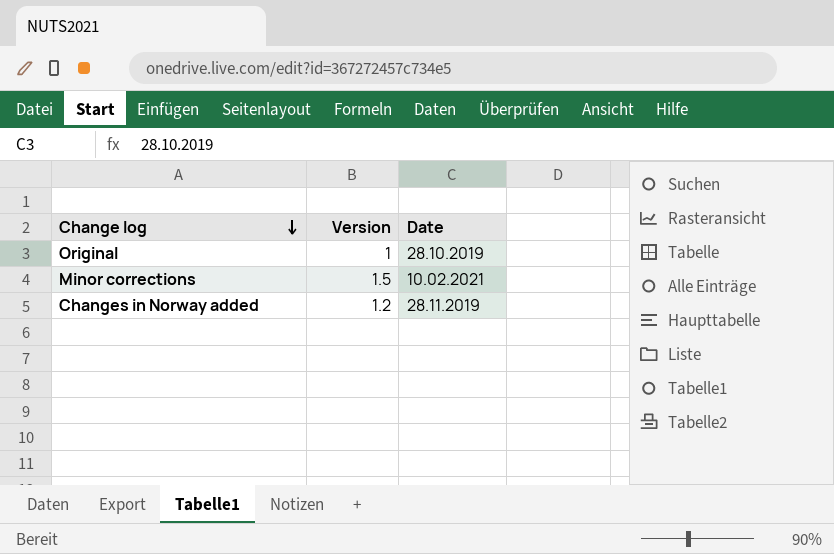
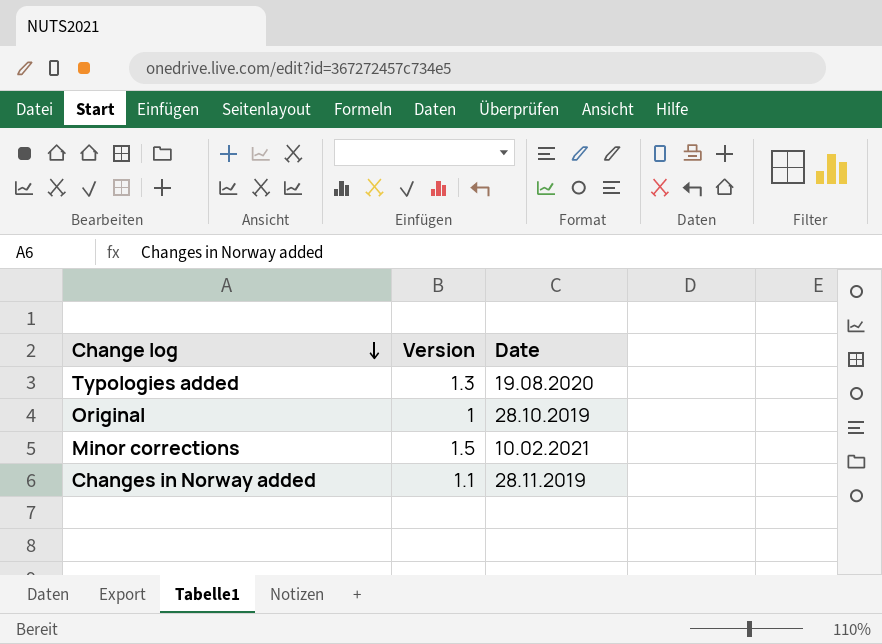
row Typologies added: none -> 1.3 | 19.08.2020
Changes in Norway added | Version: 1.2 -> 1.1

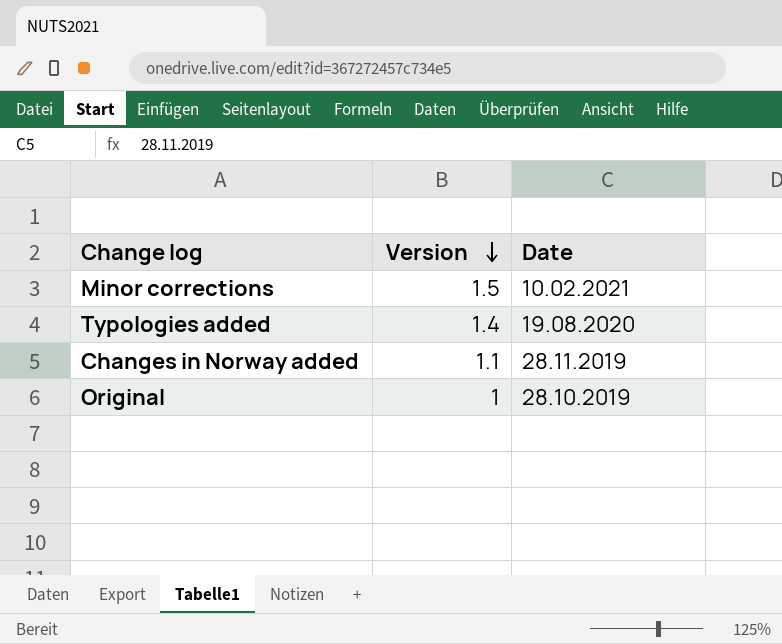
row order: Change log descending -> Version descending
Typologies added | Version: 1.3 -> 1.4

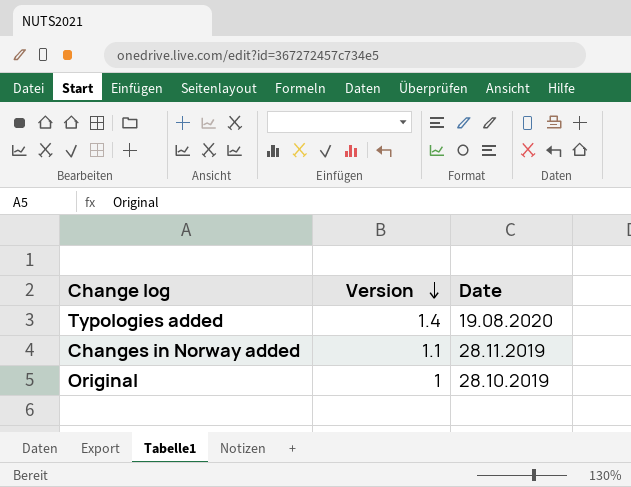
row Minor corrections: 1.5 | 10.02.2021 -> none

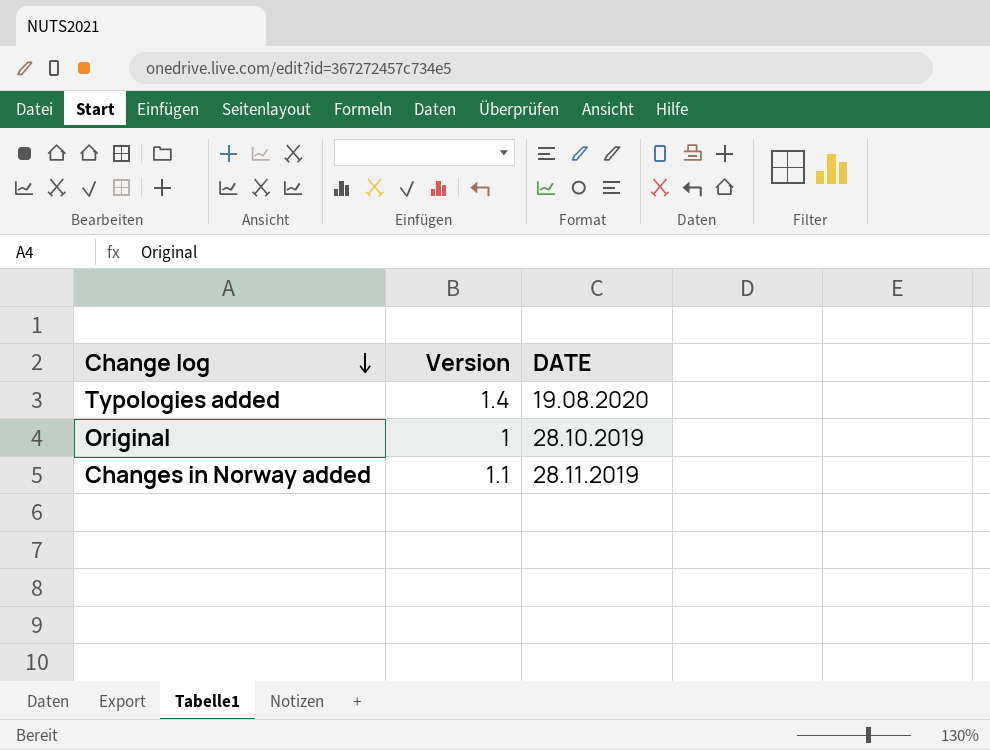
row order: Version descending -> Change log descending
column name: Date -> DATE

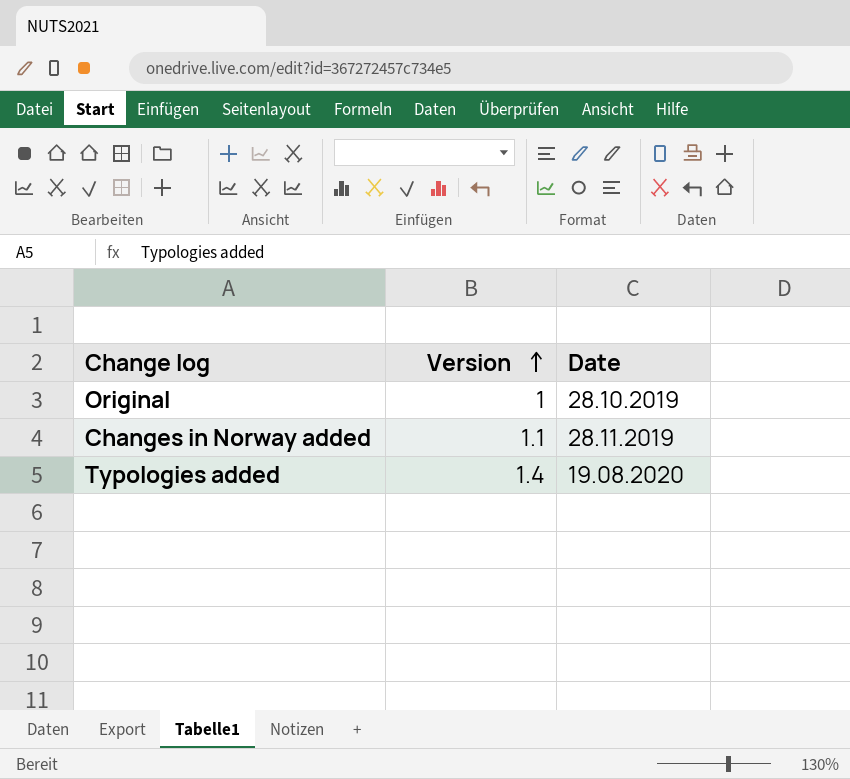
row order: Change log descending -> Version ascending
column name: DATE -> Date

